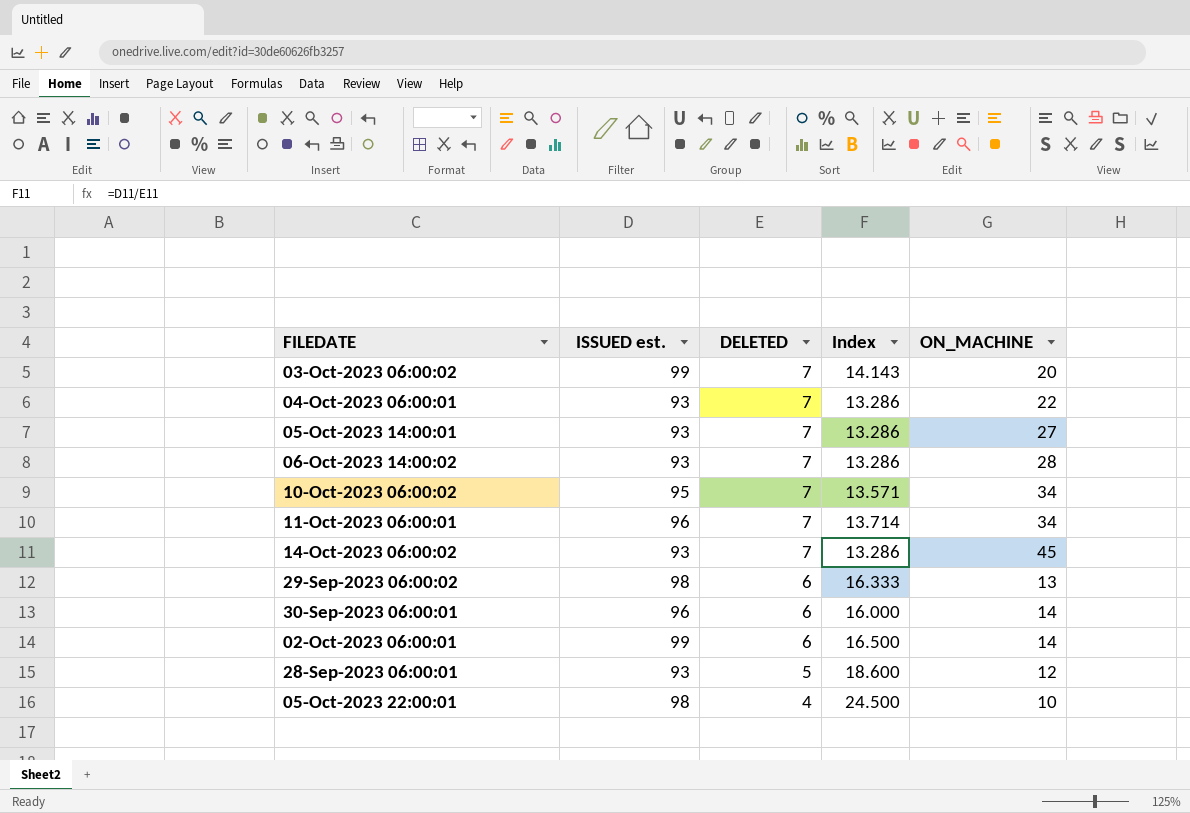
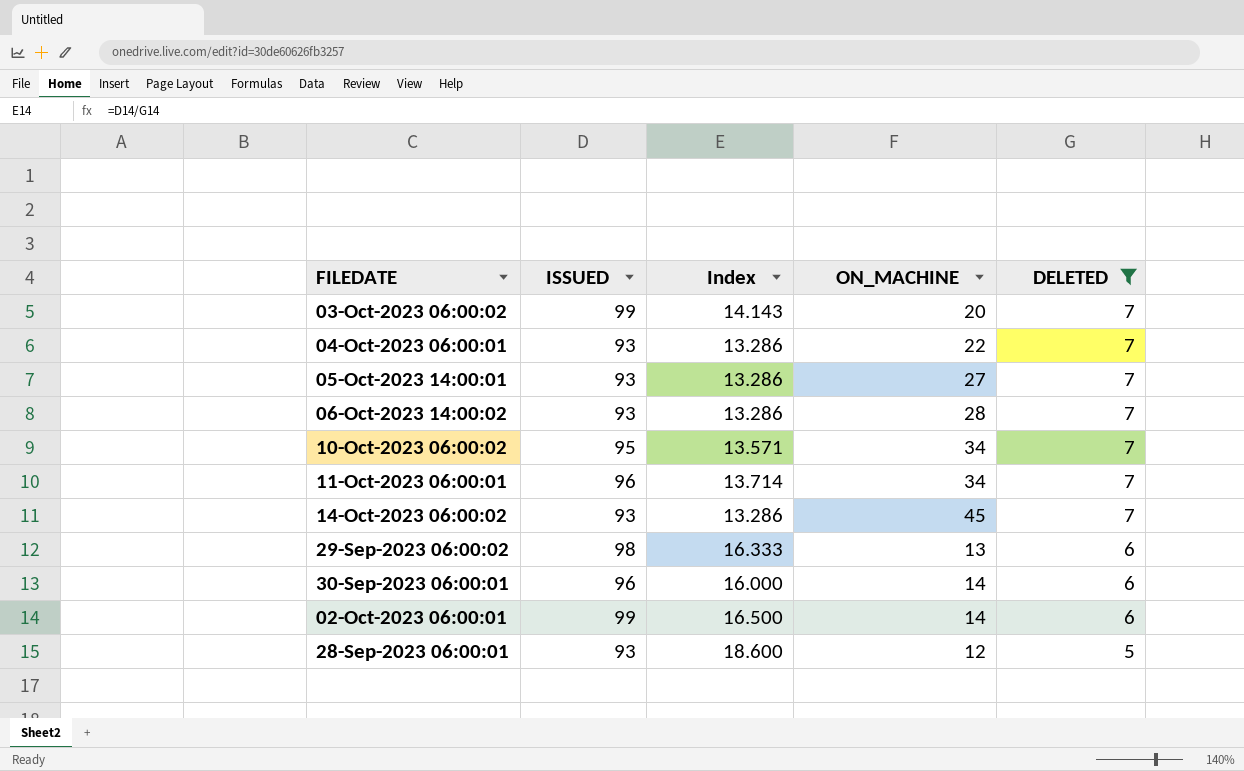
filter: none -> DELETED != 4
column name: ISSUED est. -> ISSUED
column DELETED | position: 3 -> 5

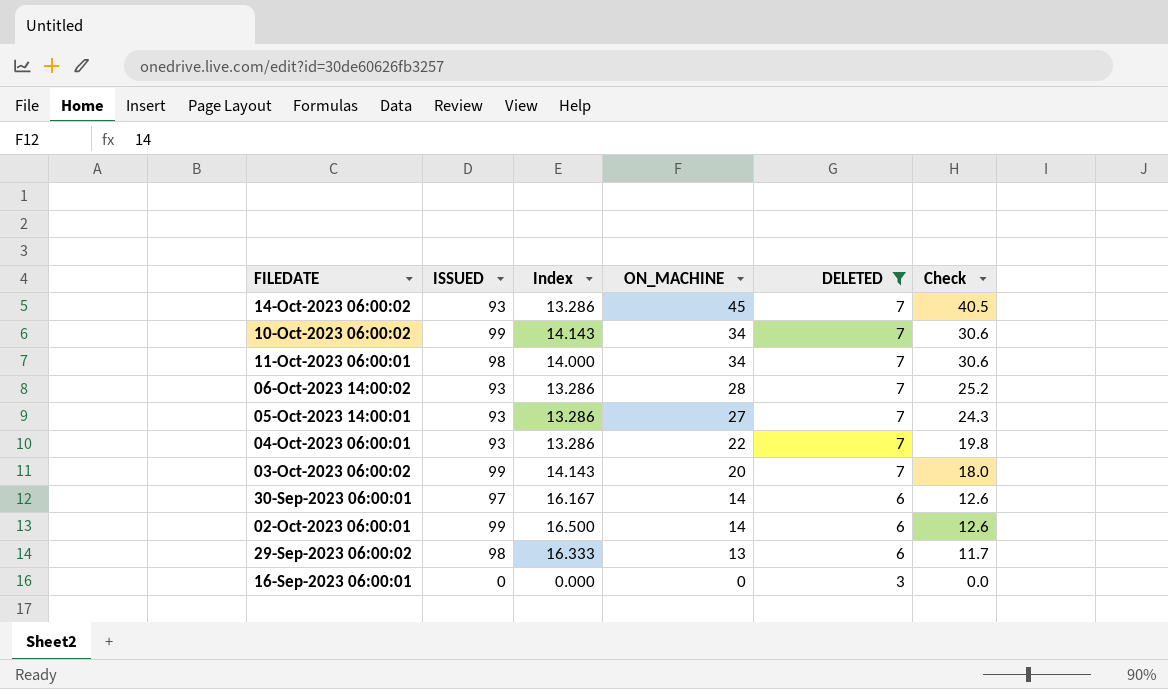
row order: DELETED descending -> ON_MACHINE descending
column Check | formula: none -> [ON_MACHINE] * 0.9
row 28-Sep-2023 06:00:01: 93 | 18.600 | 12 | 5 -> none
10-Oct-2023 06:00:02 | ISSUED: 95 -> 99
10-Oct-2023 06:00:02 | Index: 13.571 -> 14.143
11-Oct-2023 06:00:01 | ISSUED: 96 -> 98
11-Oct-2023 06:00:01 | Index: 13.714 -> 14.000
30-Sep-2023 06:00:01 | ISSUED: 96 -> 97
30-Sep-2023 06:00:01 | Index: 16.000 -> 16.167
row 16-Sep-2023 06:00:01: none -> 0 | 0.000 | 0 | 3 | 0.0

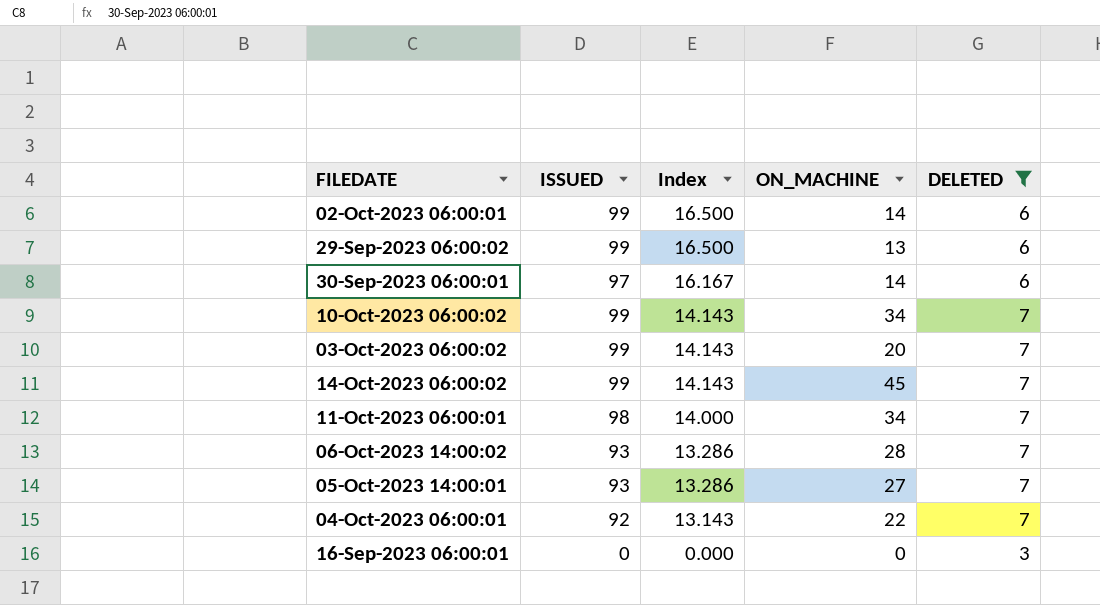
row order: ON_MACHINE descending -> Index descending
column Check | formula: [ON_MACHINE] * 0.9 -> none
29-Sep-2023 06:00:02 | ISSUED: 98 -> 99
29-Sep-2023 06:00:02 | Index: 16.333 -> 16.500
14-Oct-2023 06:00:02 | ISSUED: 93 -> 99
14-Oct-2023 06:00:02 | Index: 13.286 -> 14.143
04-Oct-2023 06:00:01 | ISSUED: 93 -> 92
04-Oct-2023 06:00:01 | Index: 13.286 -> 13.143

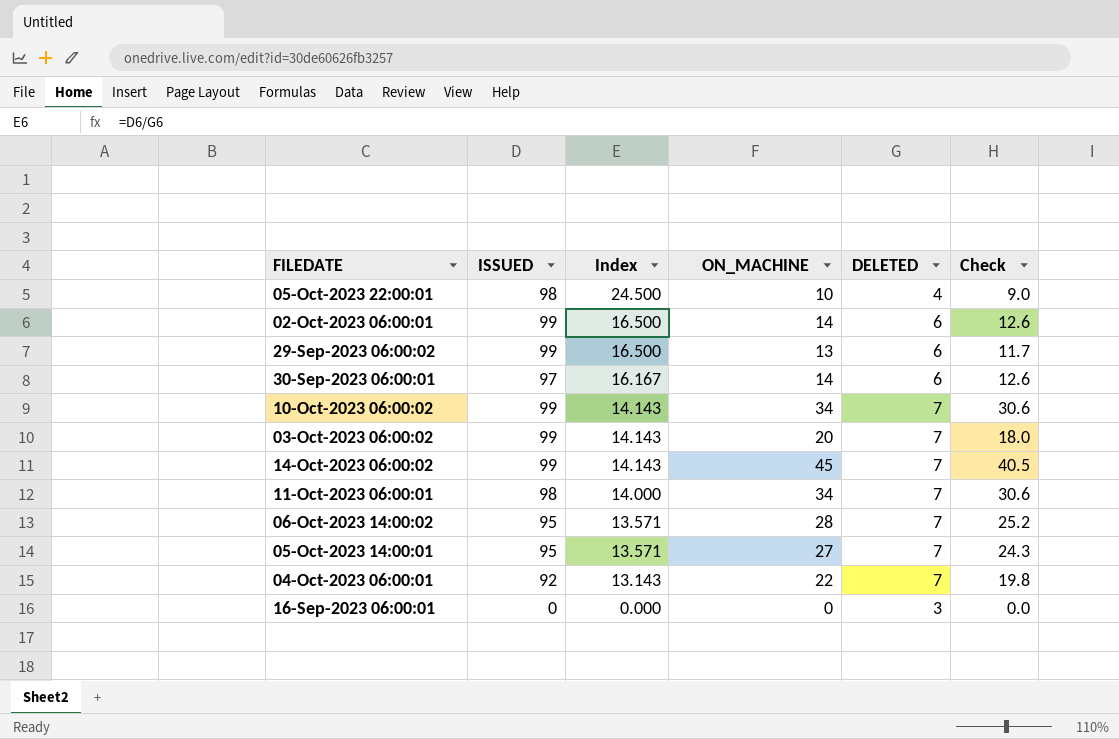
filter: DELETED != 4 -> none
column Check | formula: none -> [ON_MACHINE] * 0.9
06-Oct-2023 14:00:02 | ISSUED: 93 -> 95
06-Oct-2023 14:00:02 | Index: 13.286 -> 13.571
05-Oct-2023 14:00:01 | ISSUED: 93 -> 95
05-Oct-2023 14:00:01 | Index: 13.286 -> 13.571

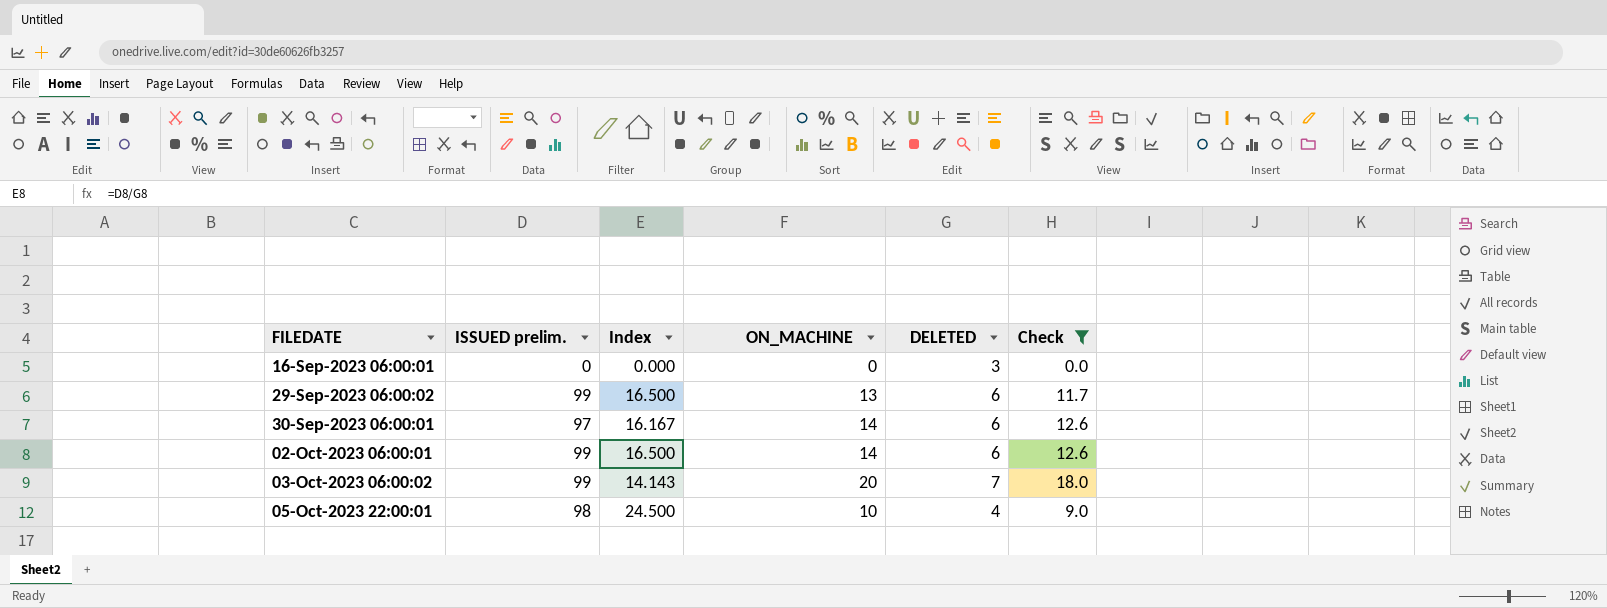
filter: none -> Check <= 18.0
row order: Index descending -> FILEDATE ascending
column name: ISSUED -> ISSUED prelim.

